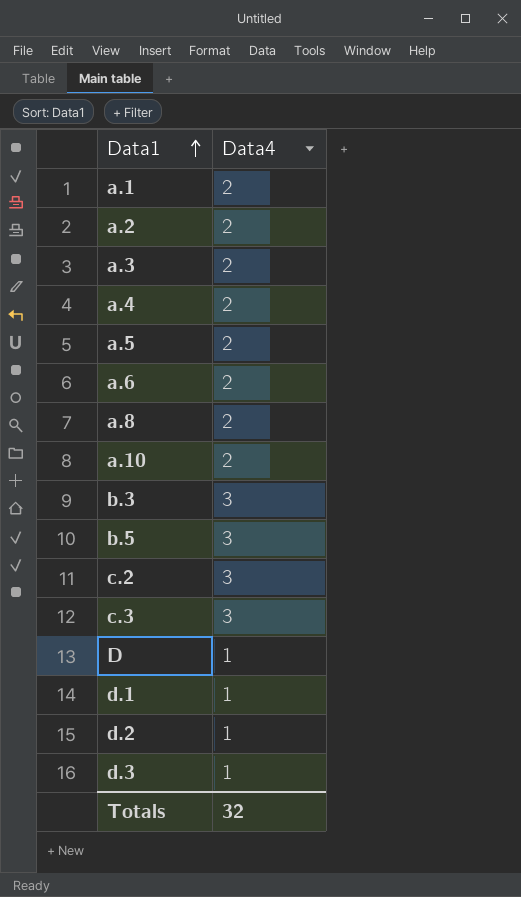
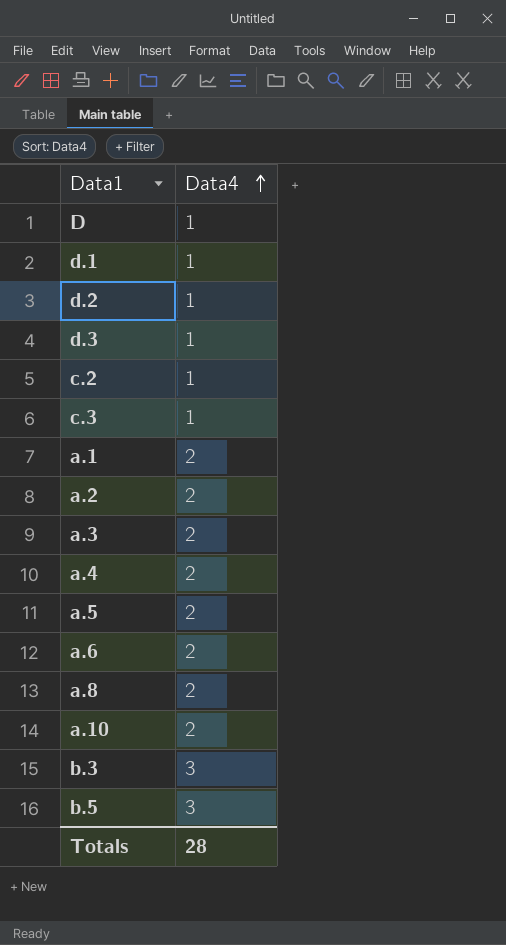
row order: Data1 ascending -> Data4 ascending
c.2 | Data4: 3 -> 1
c.3 | Data4: 3 -> 1
Totals | Data4: 32 -> 28

